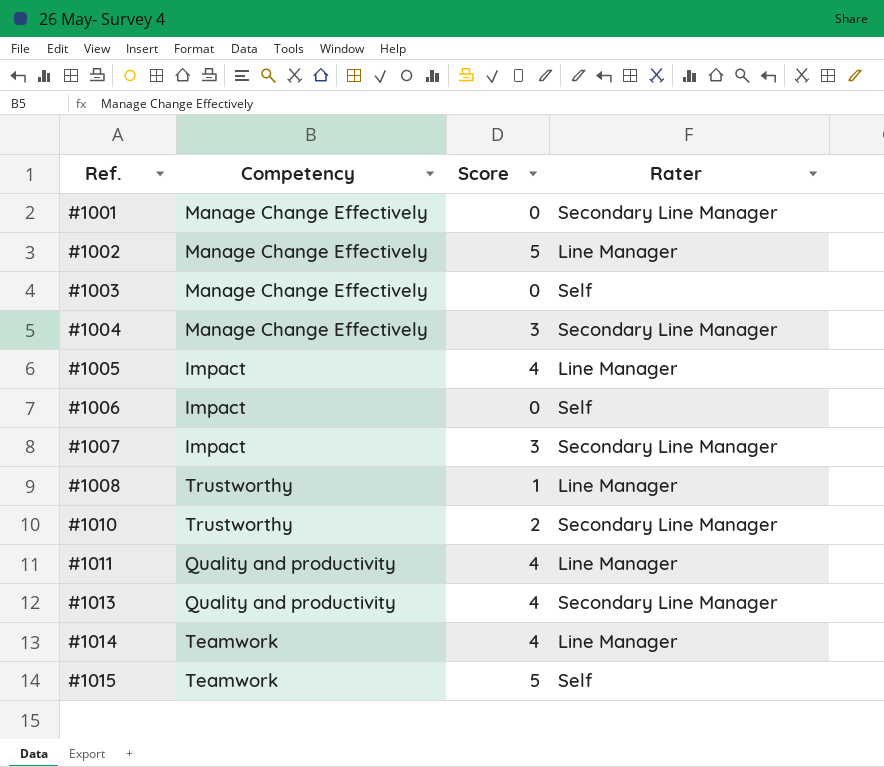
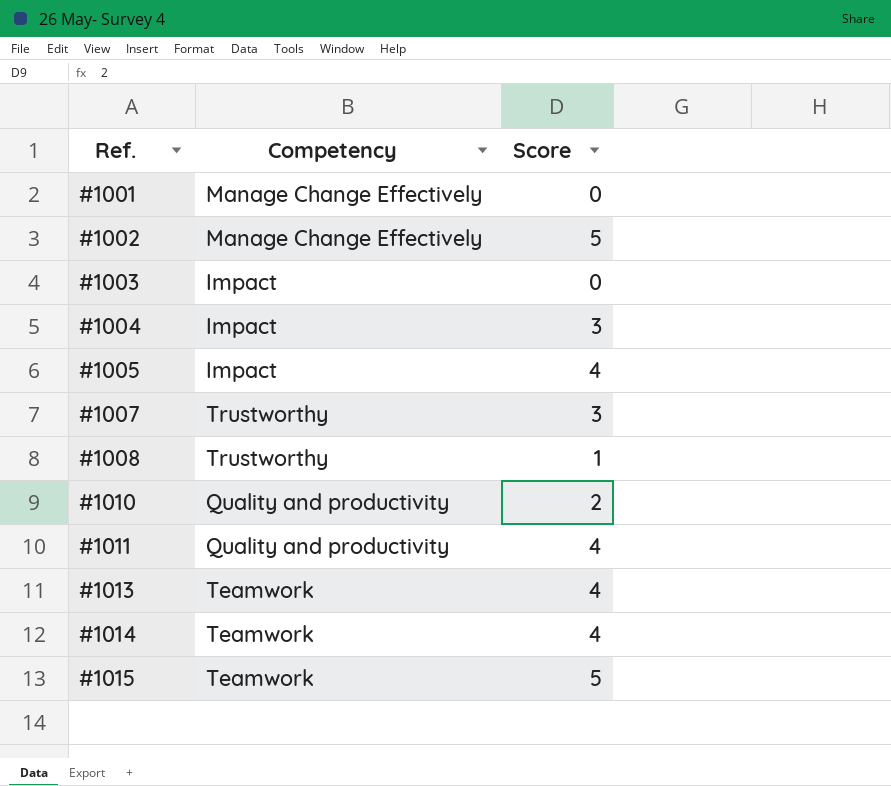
column Rater | position: 4 -> none
row #1006: Impact | 0 | Self -> none
#1003 | Competency: Manage Change Effectively -> Impact
#1004 | Competency: Manage Change Effectively -> Impact
#1007 | Competency: Impact -> Trustworthy
#1010 | Competency: Trustworthy -> Quality and productivity
#1013 | Competency: Quality and productivity -> Teamwork

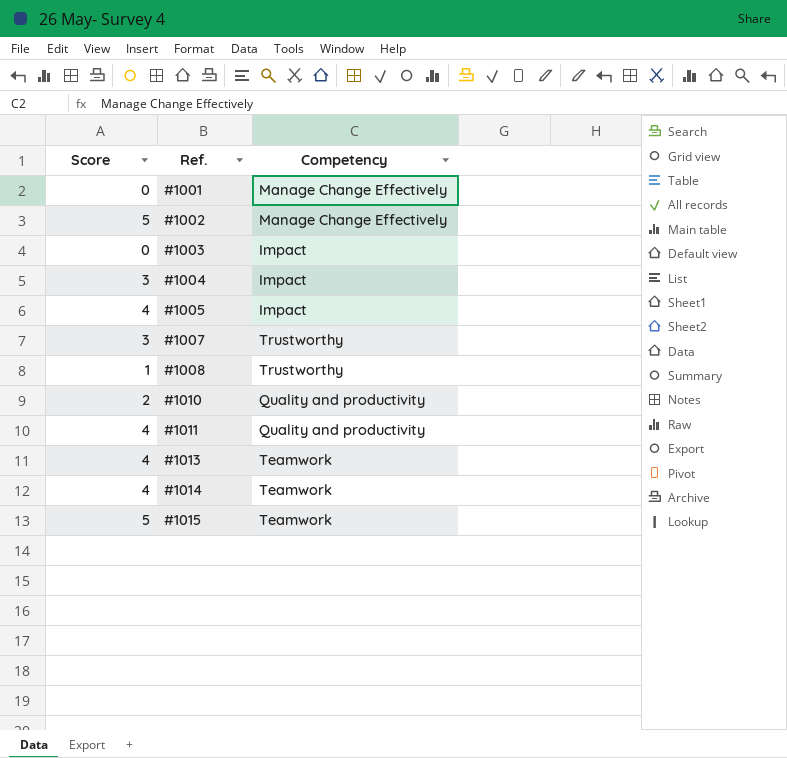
column Score | position: 3 -> 1

